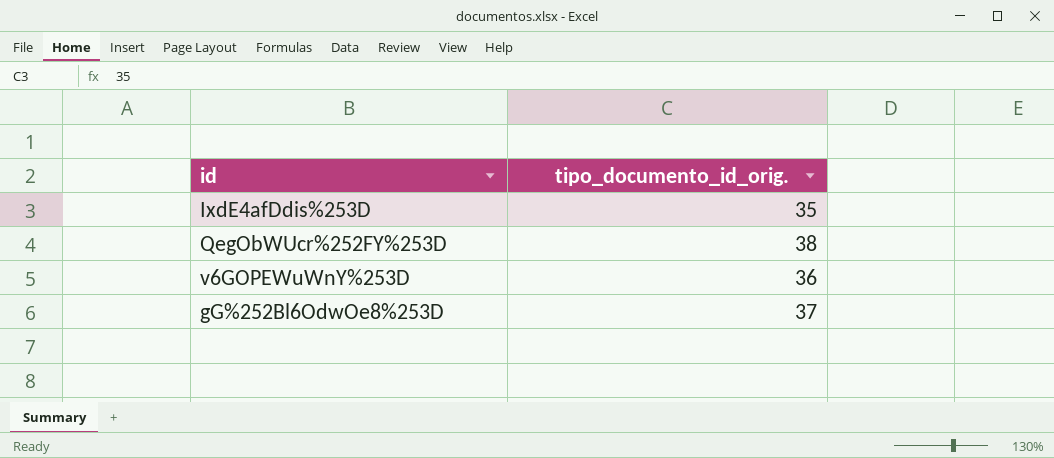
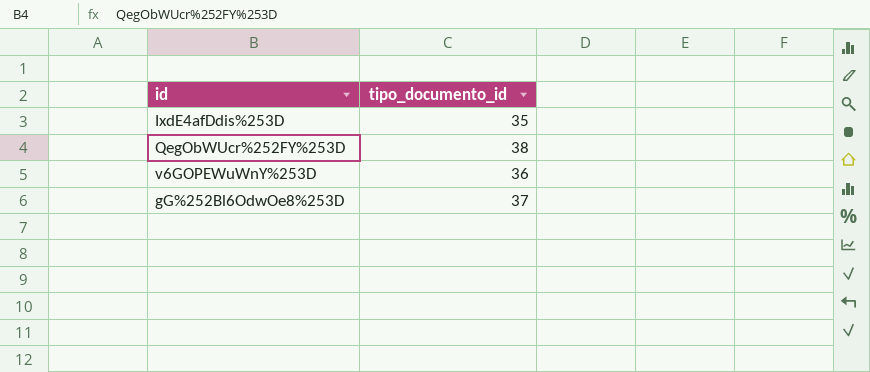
column name: tipo_documento_id_orig. -> tipo_documento_id

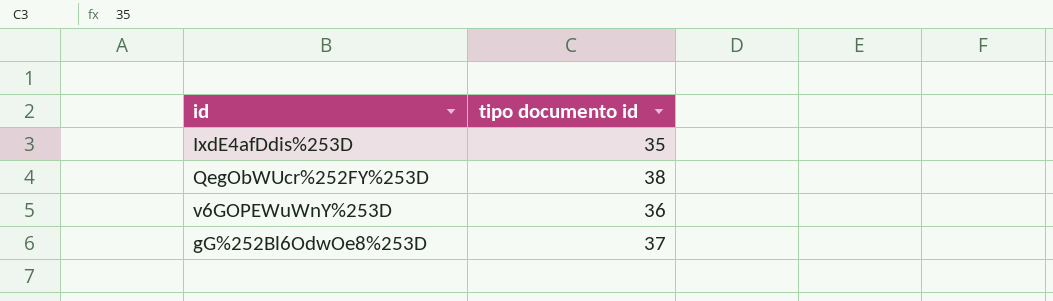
column name: tipo_documento_id -> tipo documento id

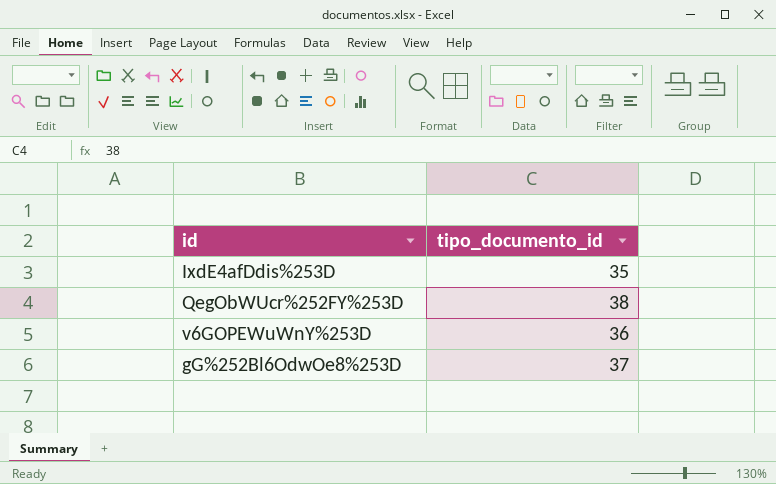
column name: tipo documento id -> tipo_documento_id

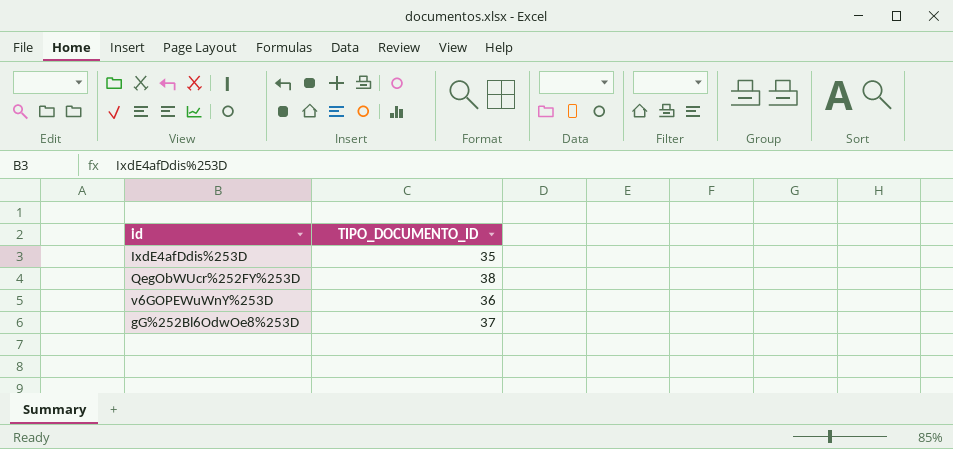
column name: tipo_documento_id -> TIPO_DOCUMENTO_ID

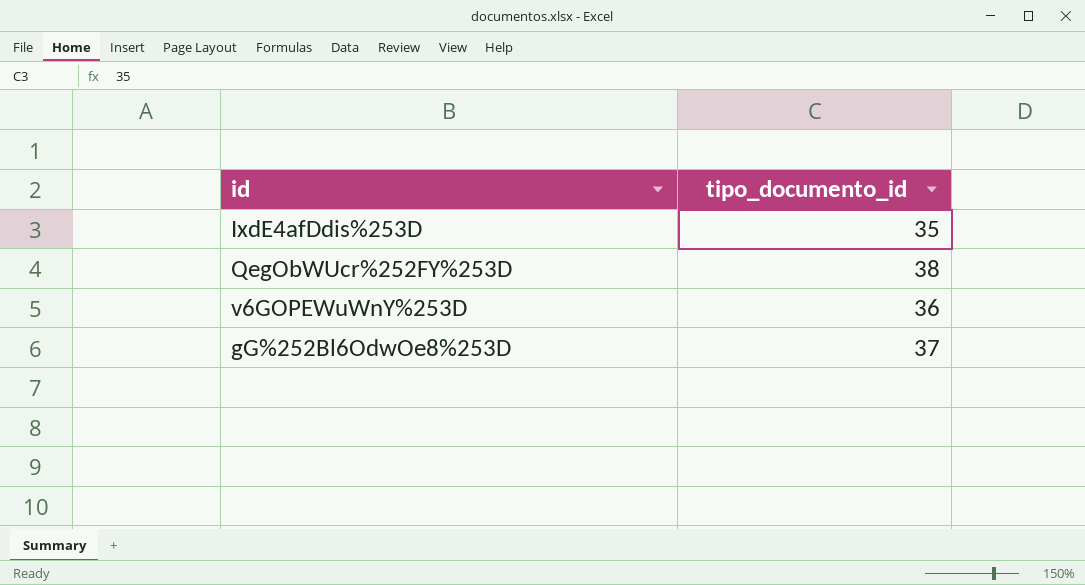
column name: TIPO_DOCUMENTO_ID -> tipo_documento_id

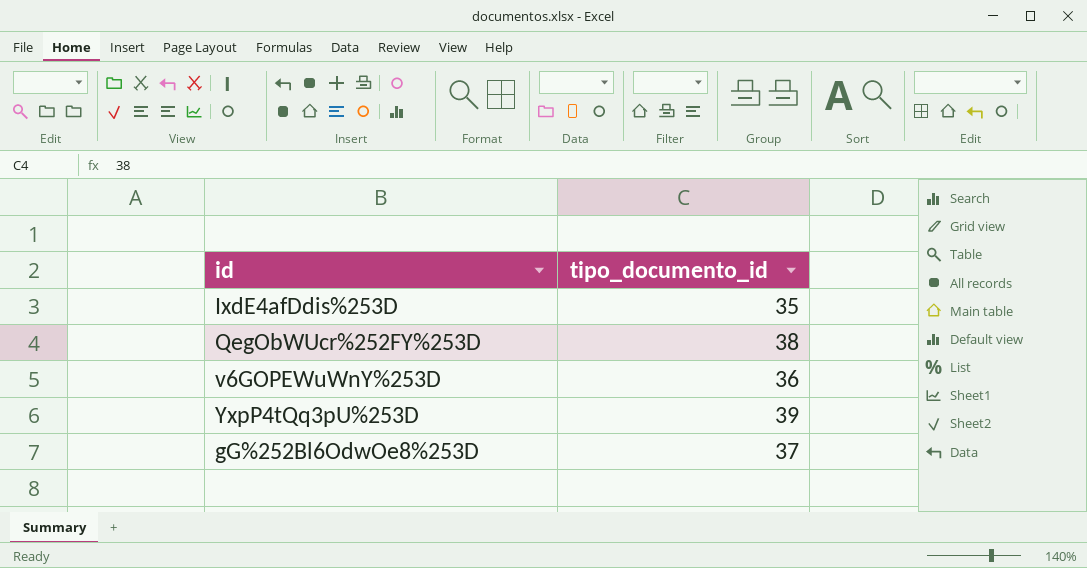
row YxpP4tQq3pU%253D: none -> 39

